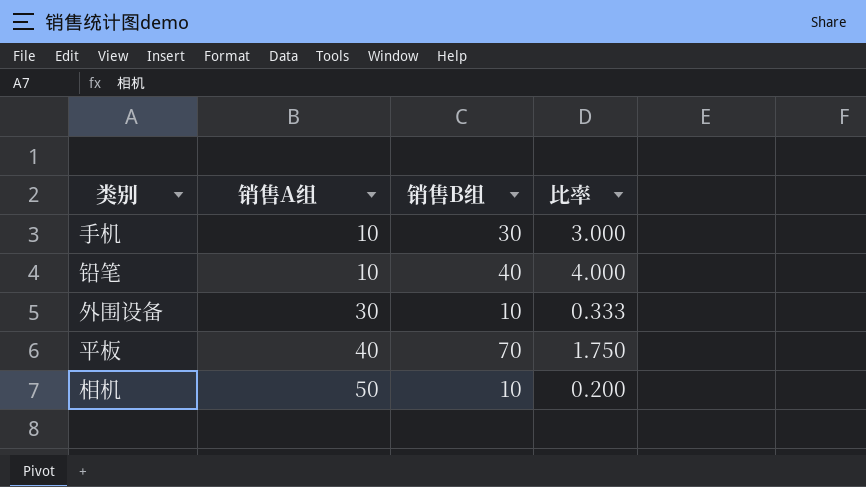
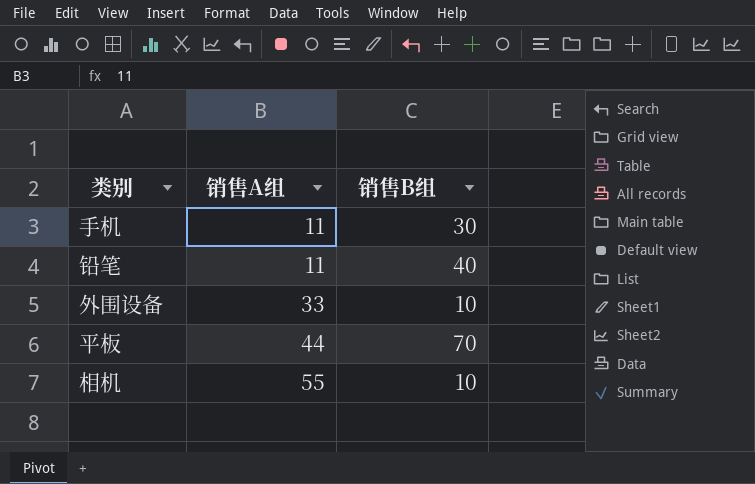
column 比率 | formula: [销售B组] / [销售A组] -> none
手机 | 销售A组: 10 -> 11
铅笔 | 销售A组: 10 -> 11
外围设备 | 销售A组: 30 -> 33
平板 | 销售A组: 40 -> 44
相机 | 销售A组: 50 -> 55

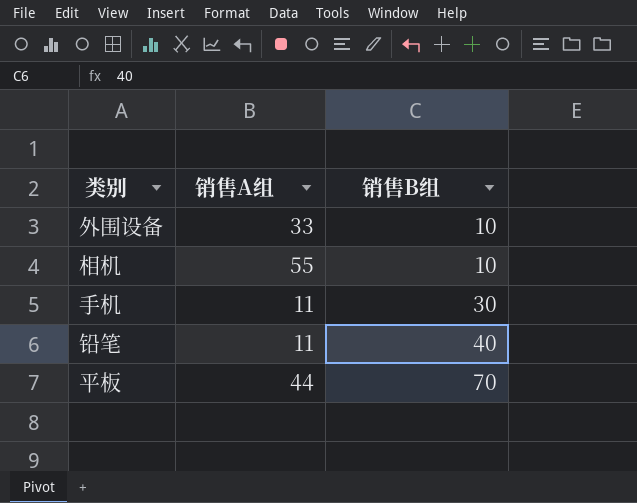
row order: 销售A组 ascending -> 销售B组 ascending

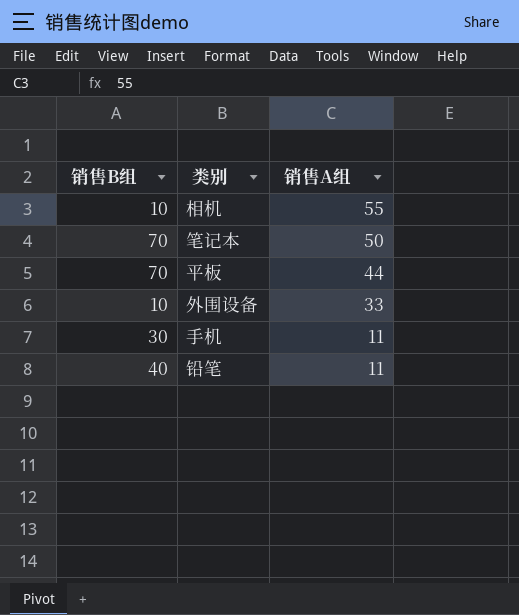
row order: 销售B组 ascending -> 销售A组 descending
column 销售B组 | position: 3 -> 1
row 笔记本: none -> 70 | 50

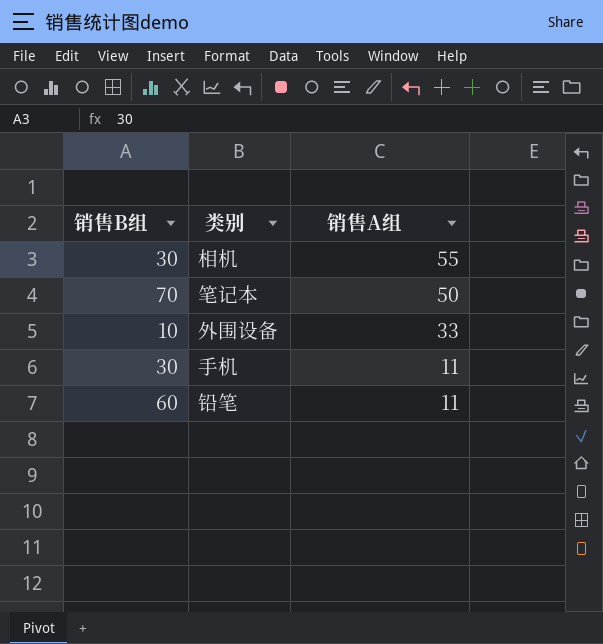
row 平板: 70 | 44 -> none
相机 | 销售B组: 10 -> 30
铅笔 | 销售B组: 40 -> 60

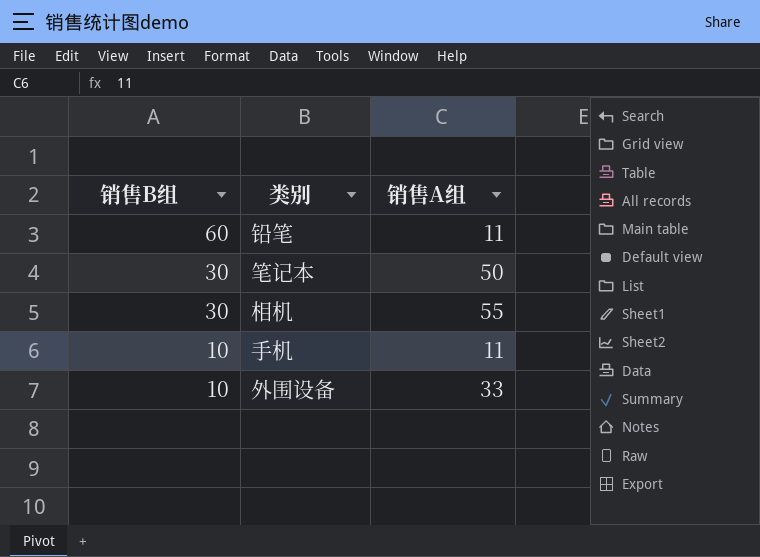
row order: 销售A组 descending -> 销售B组 descending
笔记本 | 销售B组: 70 -> 30
手机 | 销售B组: 30 -> 10

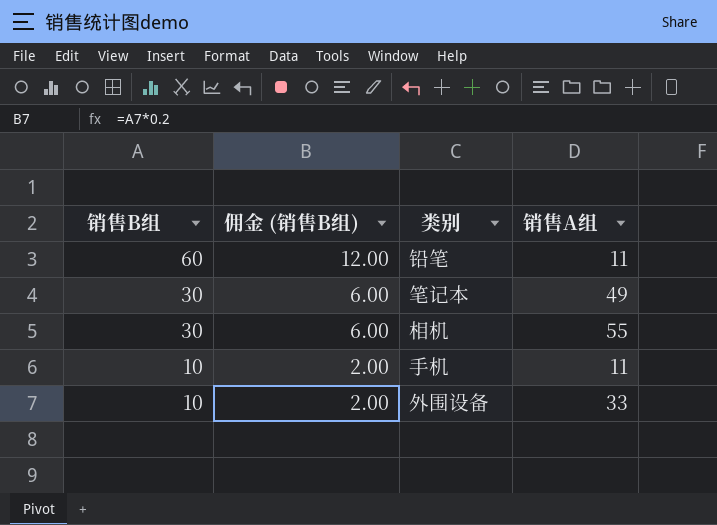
column 佣金 (销售B组) | formula: none -> [销售B组] * 0.2
笔记本 | 销售A组: 50 -> 49

